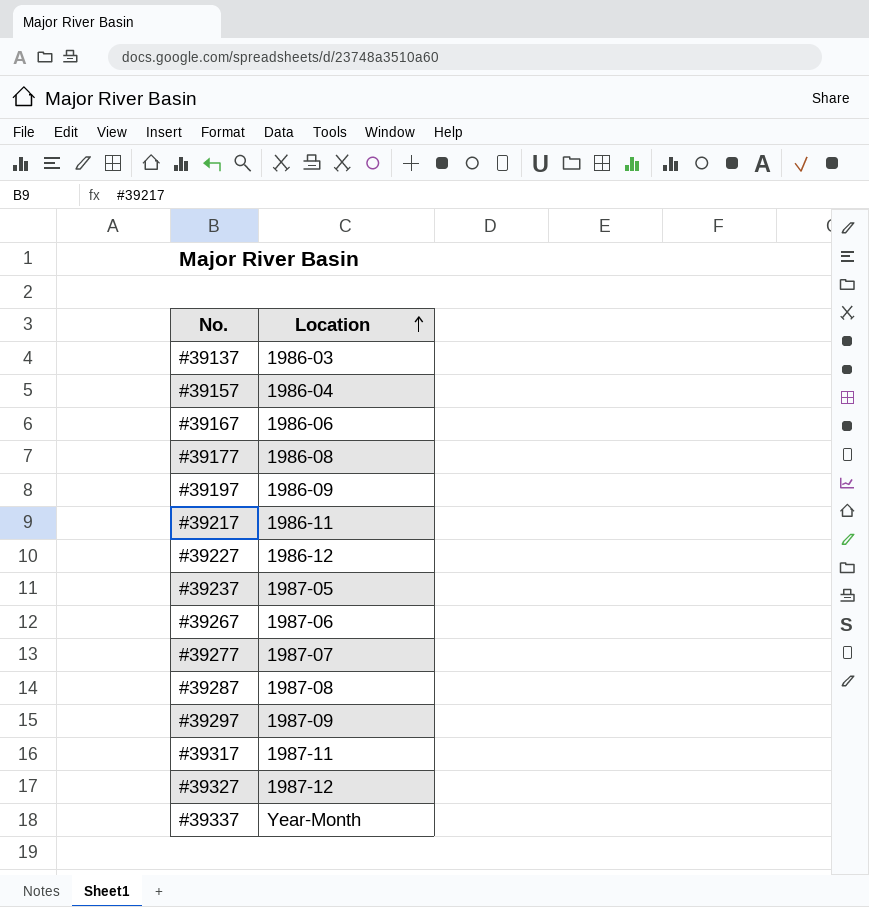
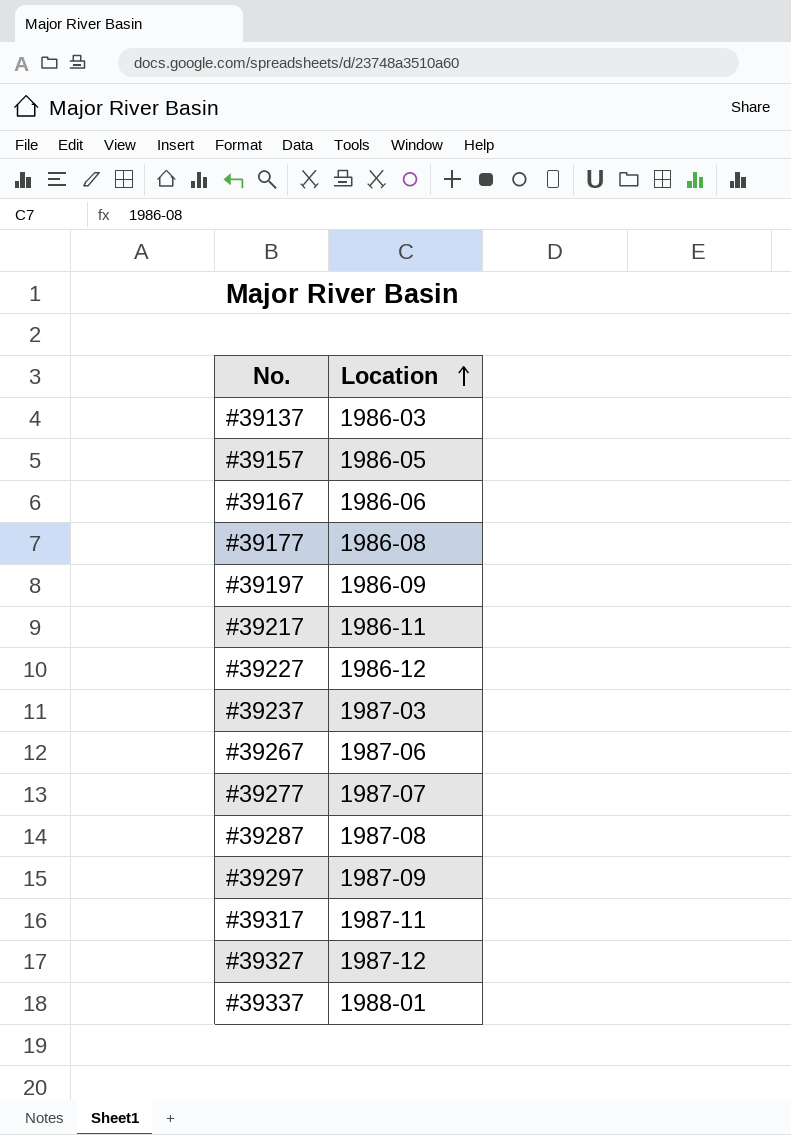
#39157 | Location: 1986-04 -> 1986-05
#39237 | Location: 1987-05 -> 1987-03
#39337 | Location: Year-Month -> 1988-01

